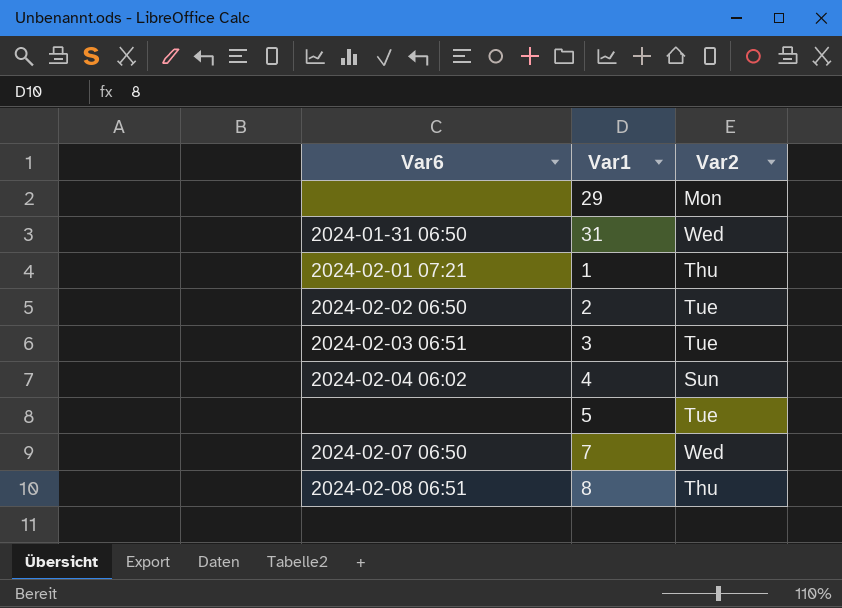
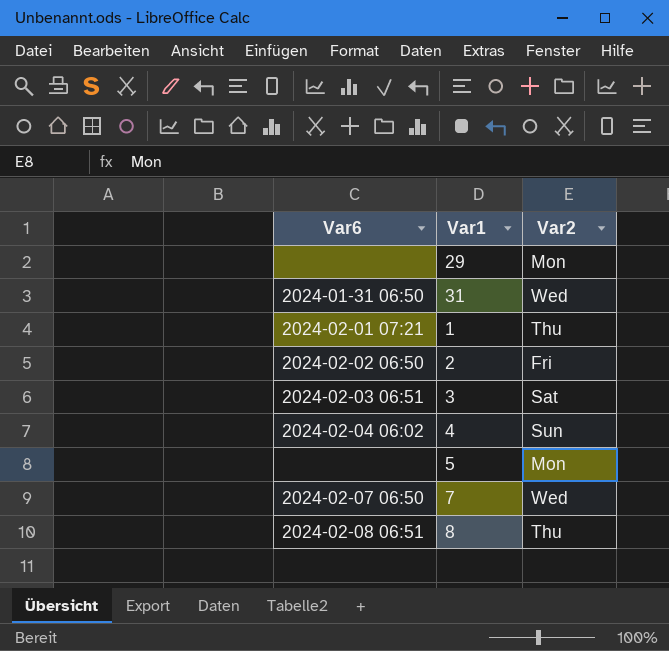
2 | Var2: Tue -> Fri
3 | Var2: Tue -> Sat
5 | Var2: Tue -> Mon

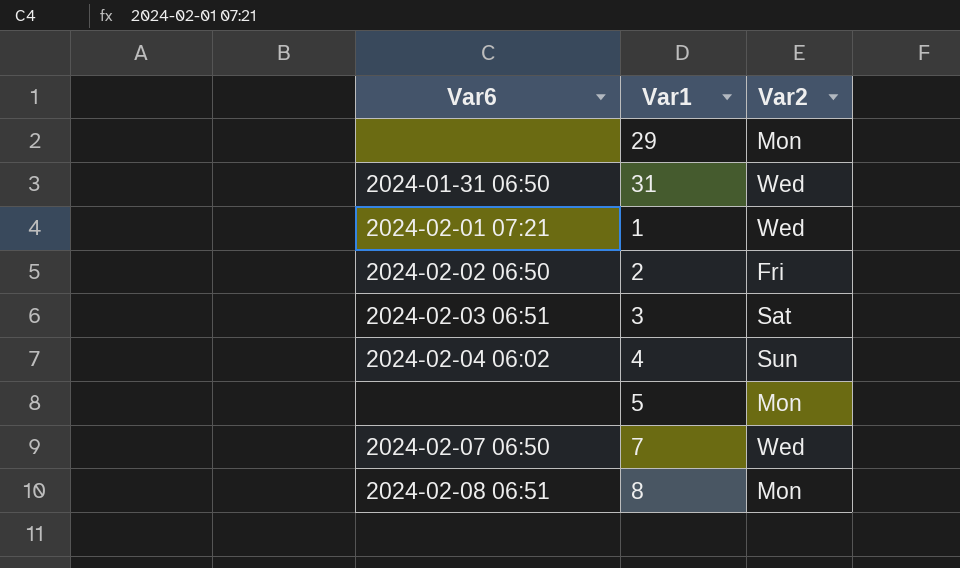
1 | Var2: Thu -> Wed
8 | Var2: Thu -> Mon

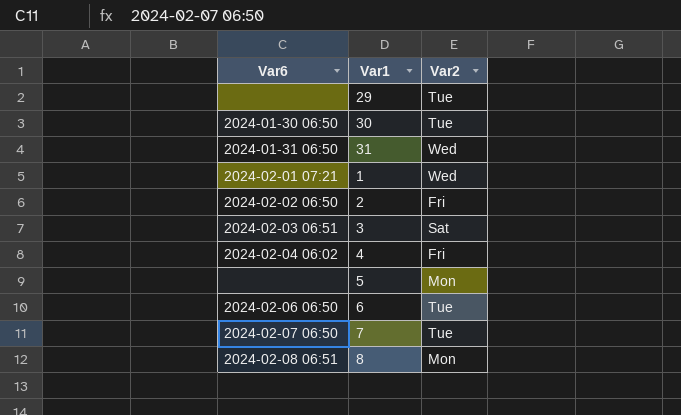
29 | Var2: Mon -> Tue
row 30: none -> 2024-01-30 06:50 | Tue
4 | Var2: Sun -> Fri
row 6: none -> 2024-02-06 06:50 | Tue
7 | Var2: Wed -> Tue

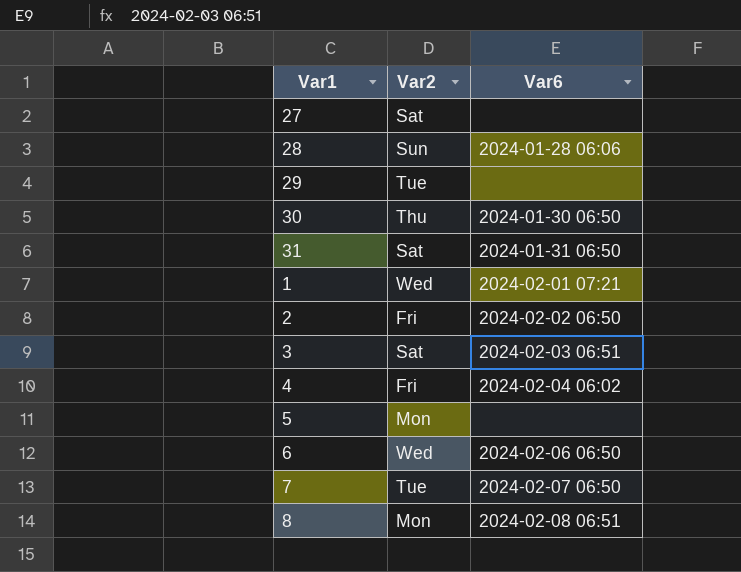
column Var6 | position: 1 -> 3
row 27: none -> Sat | none
row 28: none -> Sun | 2024-01-28 06:06
30 | Var2: Tue -> Thu
31 | Var2: Wed -> Sat
6 | Var2: Tue -> Wed

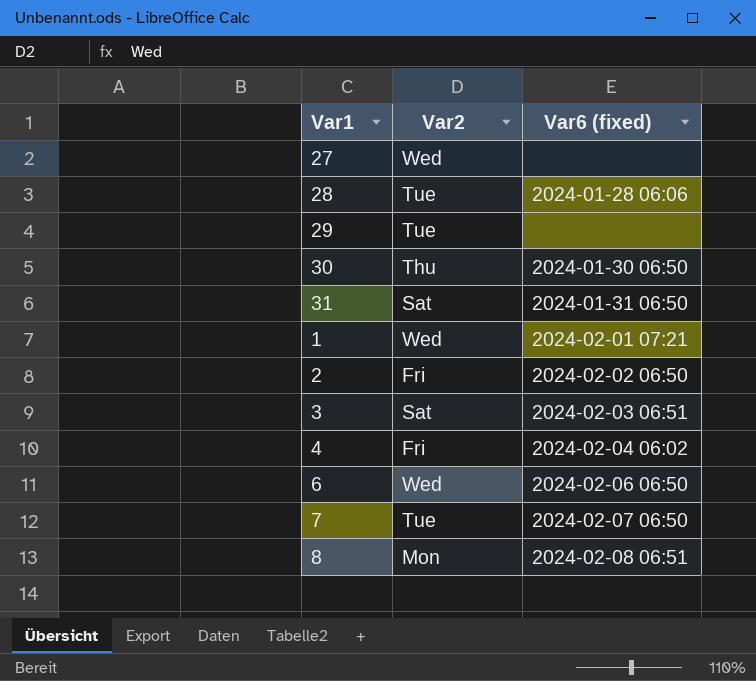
column name: Var6 -> Var6 (fixed)
row 5: Mon | none -> none
27 | Var2: Sat -> Wed
28 | Var2: Sun -> Tue

